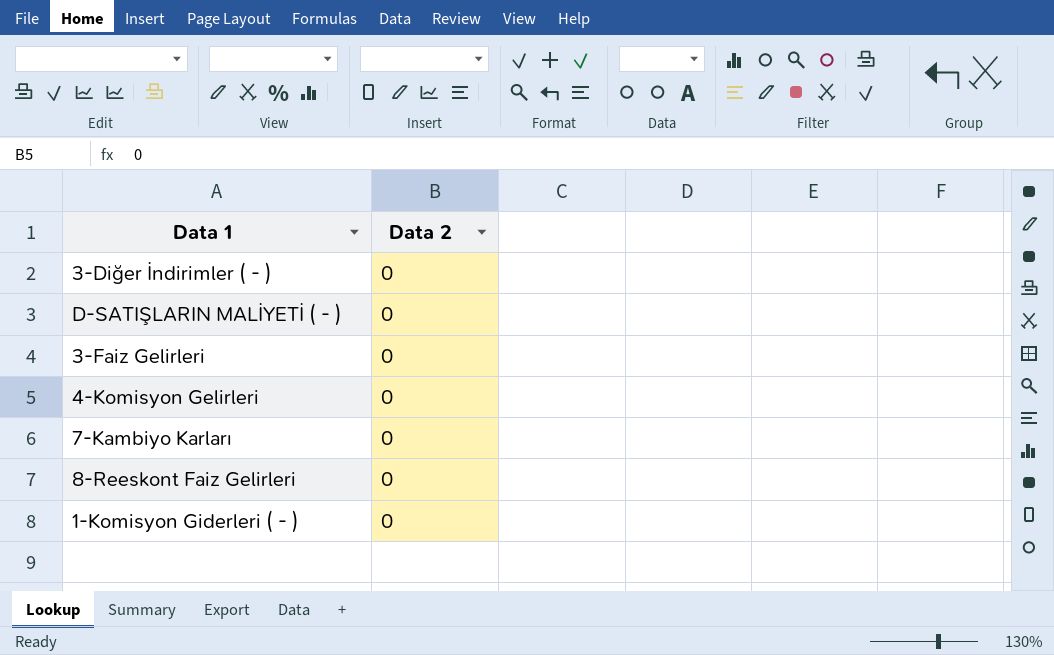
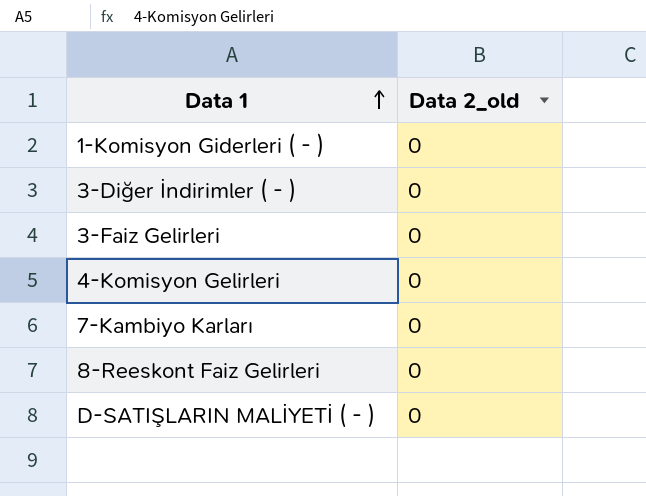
row order: none -> Data 1 ascending
column name: Data 2 -> Data 2_old

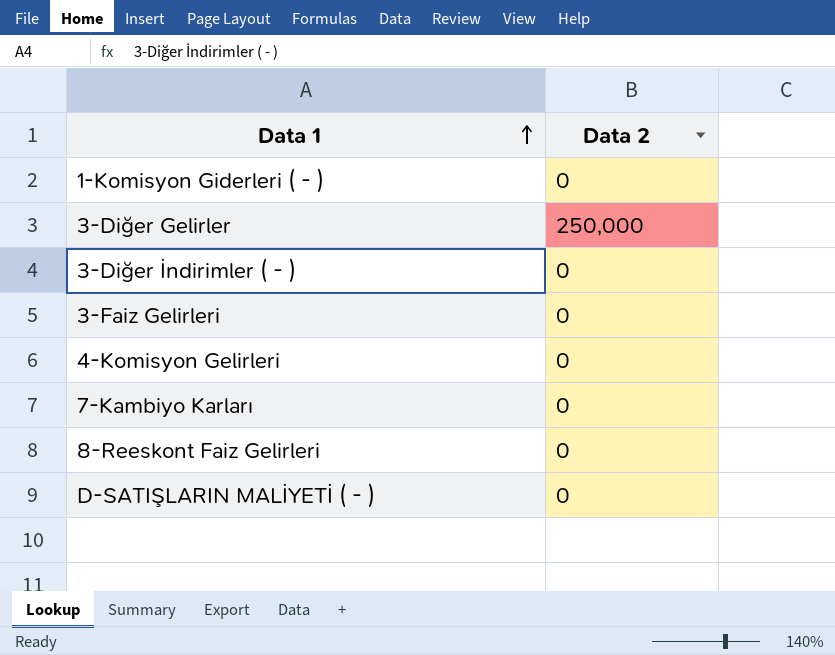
column name: Data 2_old -> Data 2
row 3-Diğer Gelirler: none -> 250,000

